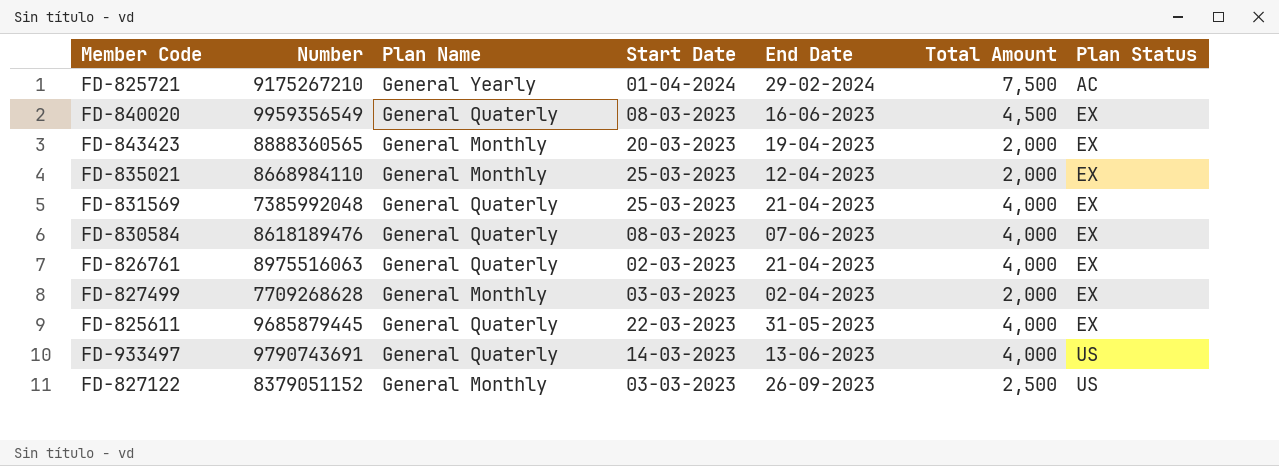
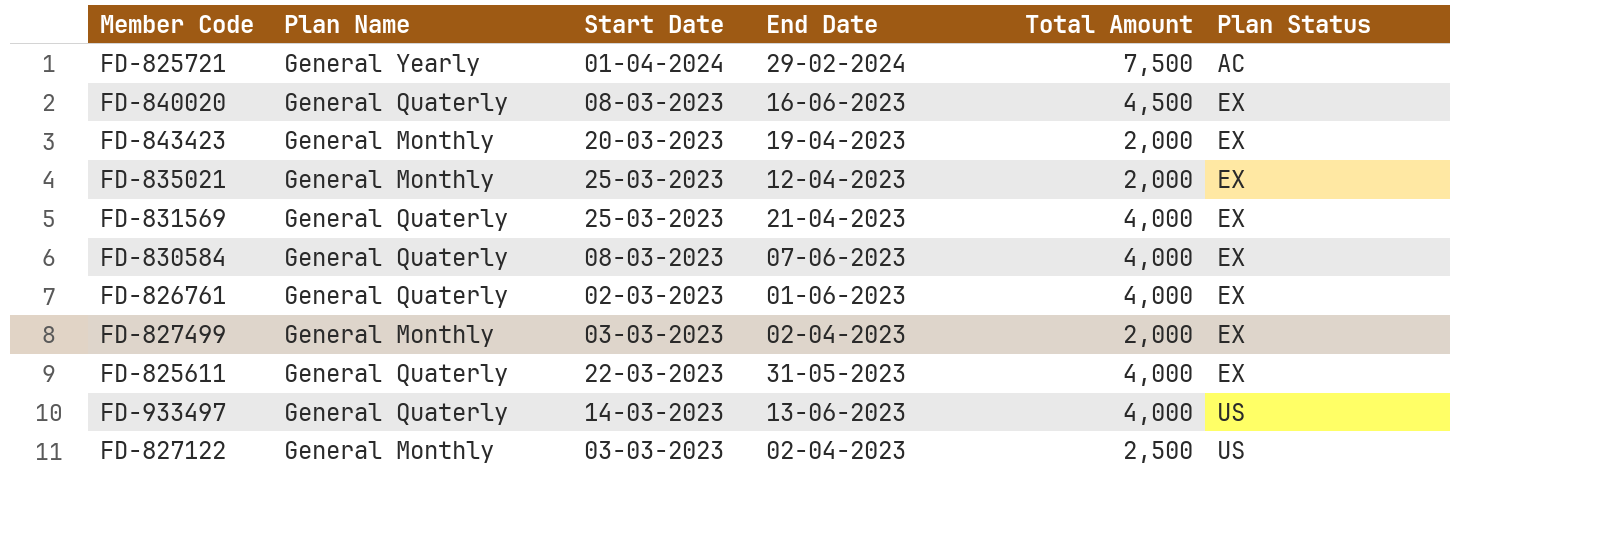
column Number | position: 2 -> none
FD-826761 | End Date: 21-04-2023 -> 01-06-2023
FD-827122 | End Date: 26-09-2023 -> 02-04-2023

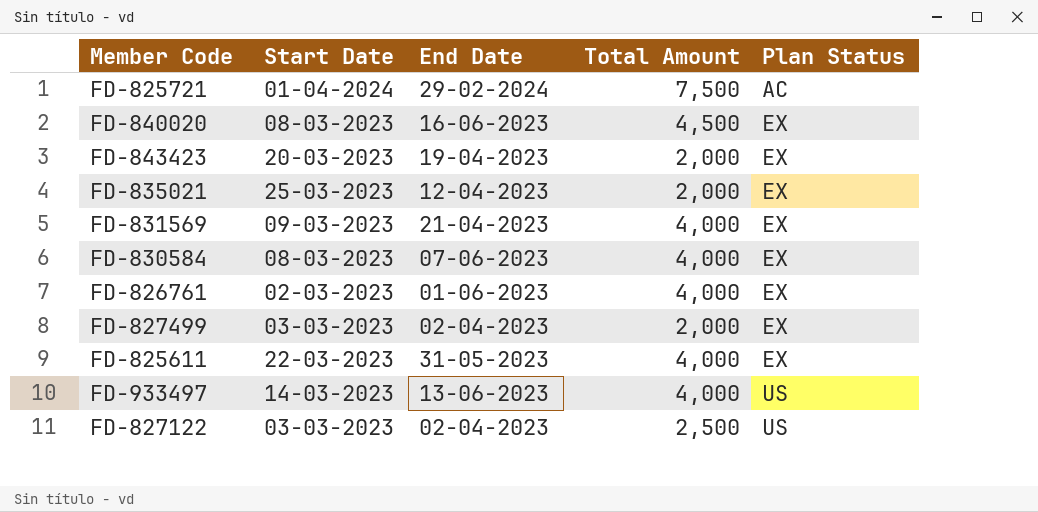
column Plan Name | position: 2 -> none
FD-831569 | Start Date: 25-03-2023 -> 09-03-2023

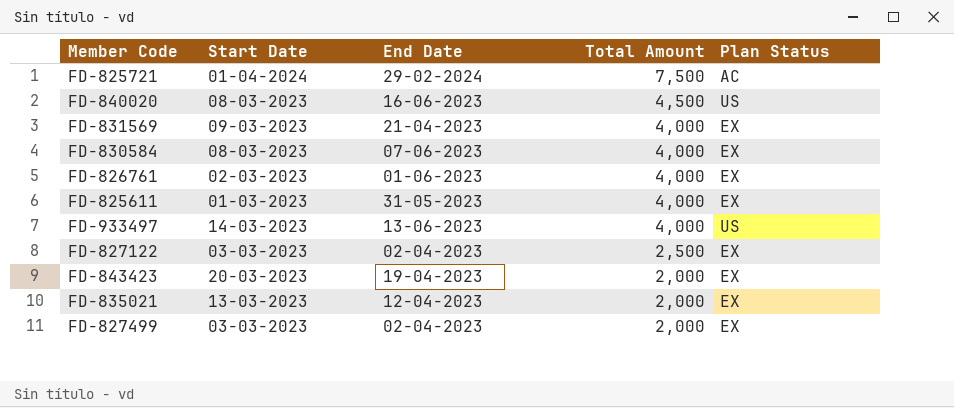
row order: Plan Status ascending -> Total Amount descending
FD-840020 | Plan Status: EX -> US
FD-825611 | Start Date: 22-03-2023 -> 01-03-2023
FD-827122 | Plan Status: US -> EX
FD-835021 | Start Date: 25-03-2023 -> 13-03-2023

